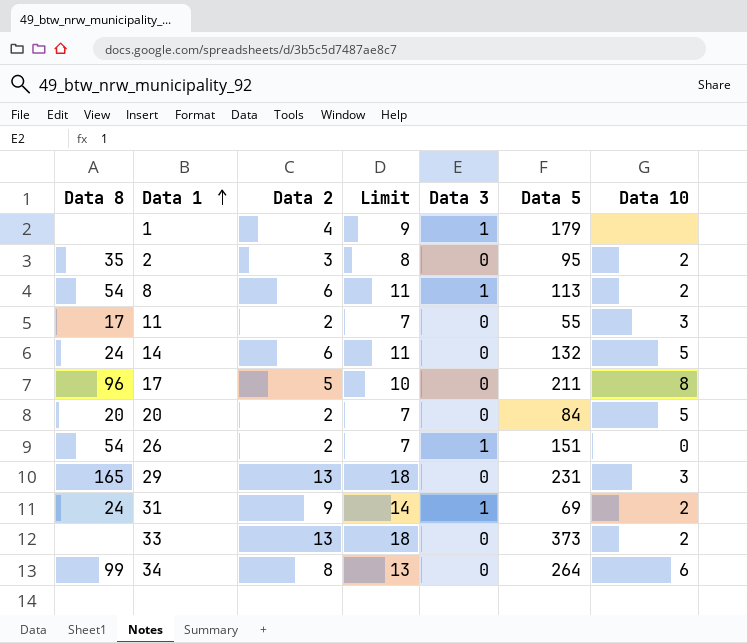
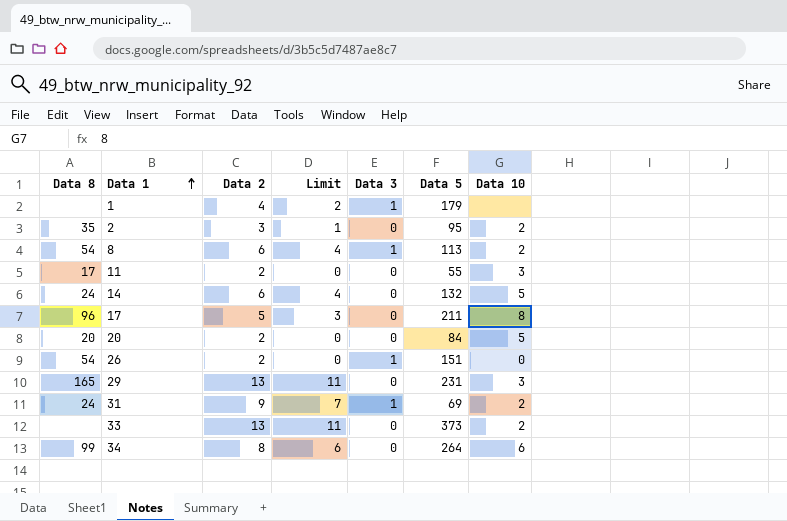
column Limit | formula: [Data 2] + 5 -> [Data 2] - 2

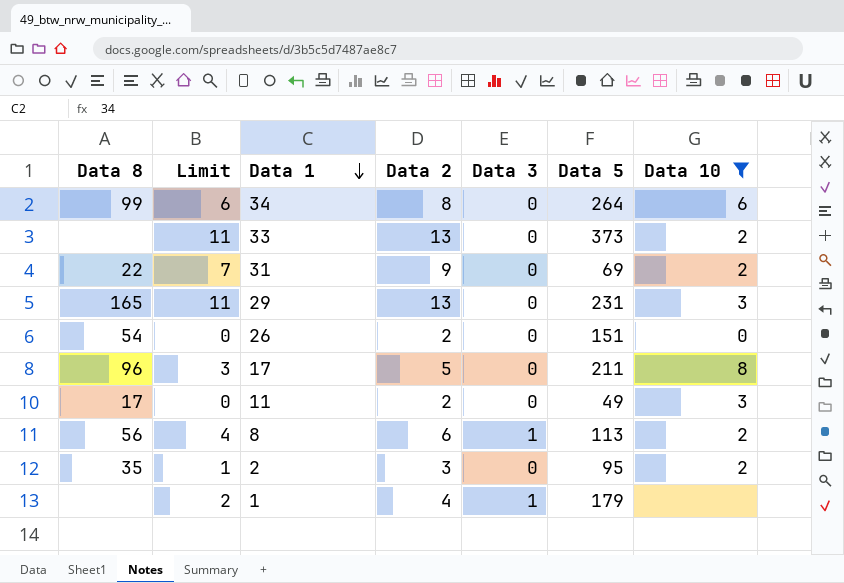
filter: none -> Data 10 != 5
row order: Data 1 ascending -> Data 1 descending
column Limit | position: 4 -> 2
31 | Data 8: 24 -> 22
31 | Data 3: 1 -> 0
26 | Data 3: 1 -> 0
11 | Data 5: 55 -> 49
8 | Data 8: 54 -> 56

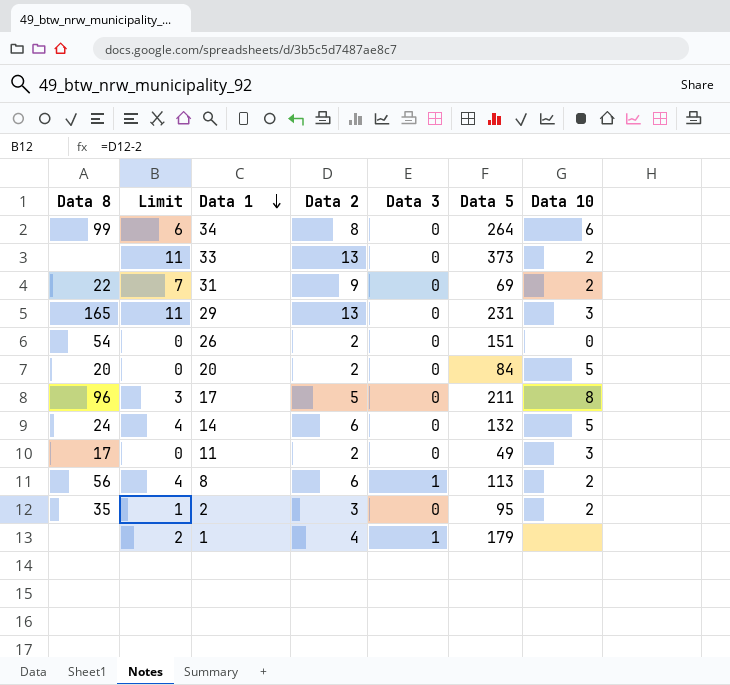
filter: Data 10 != 5 -> none

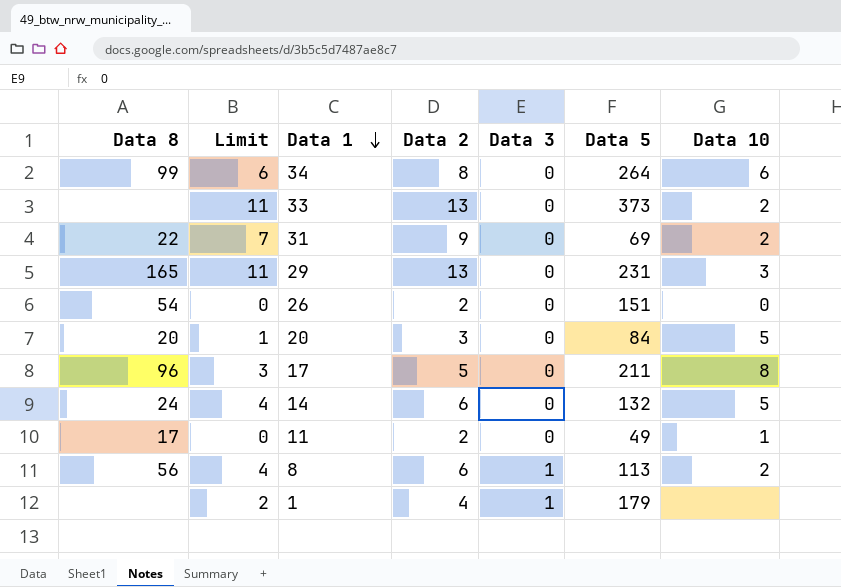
row 2: 35 | 1 | 3 | 0 | 95 | 2 -> none
20 | Limit: 0 -> 1
20 | Data 2: 2 -> 3
11 | Data 10: 3 -> 1

